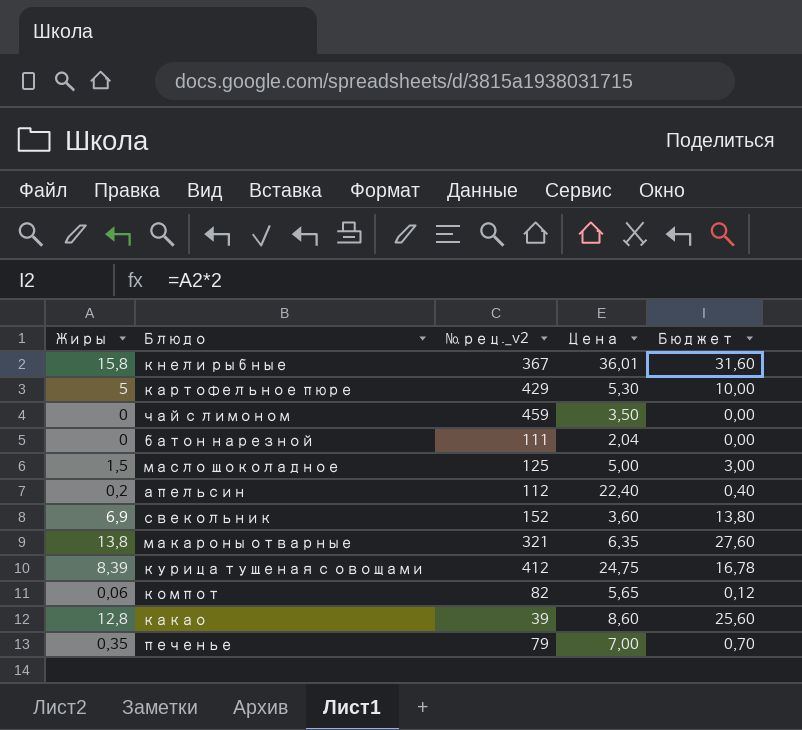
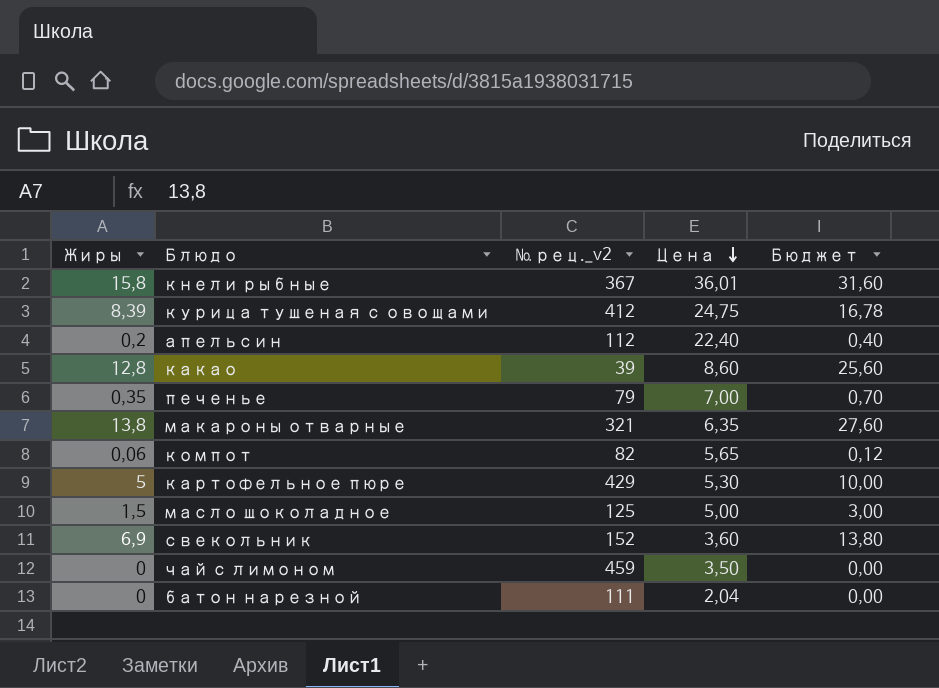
row order: none -> Цена descending

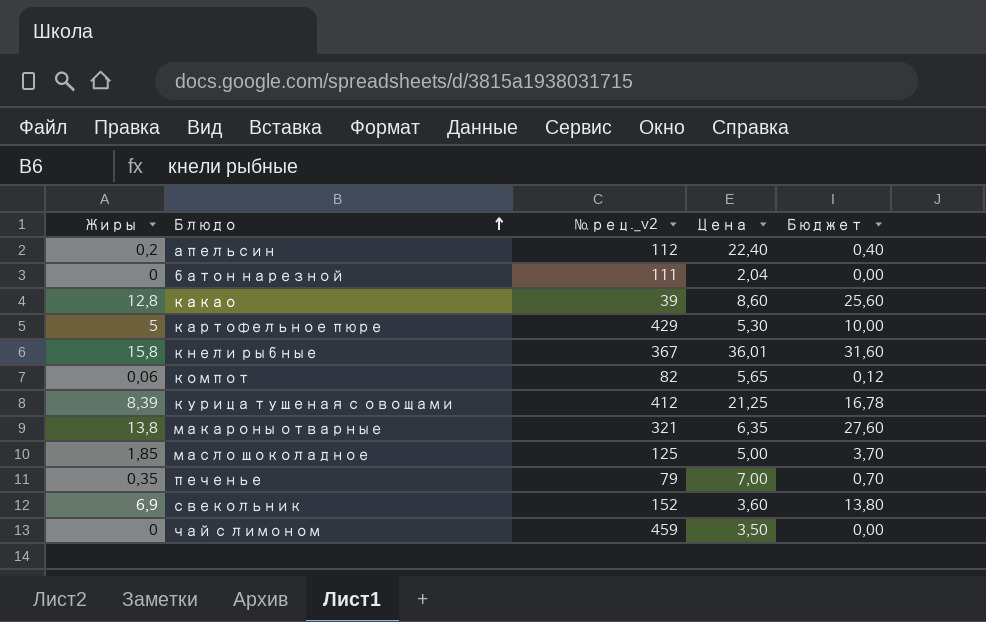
row order: Цена descending -> Блюдо ascending
курица тушеная с овощами | Цена: 24,75 -> 21,25
масло шоколадное | Жиры: 1,5 -> 1,85
масло шоколадное | Бюджет: 3,00 -> 3,70

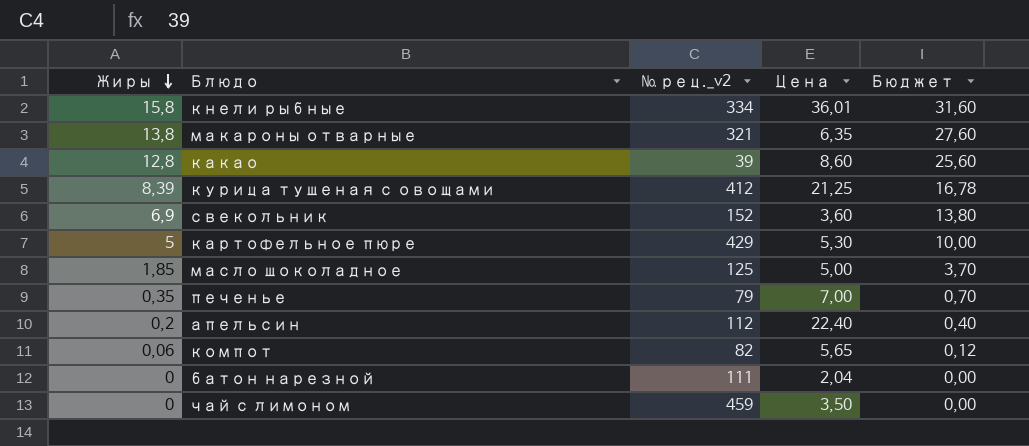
row order: Блюдо ascending -> Жиры descending
кнели рыбные | № рец._v2: 367 -> 334

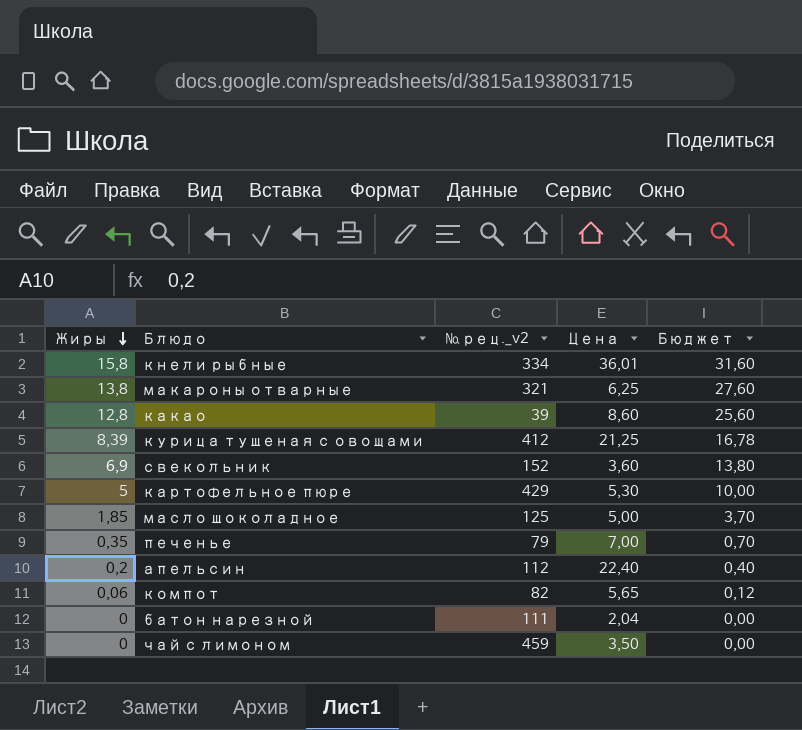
макароны отварные | Цена: 6,35 -> 6,25

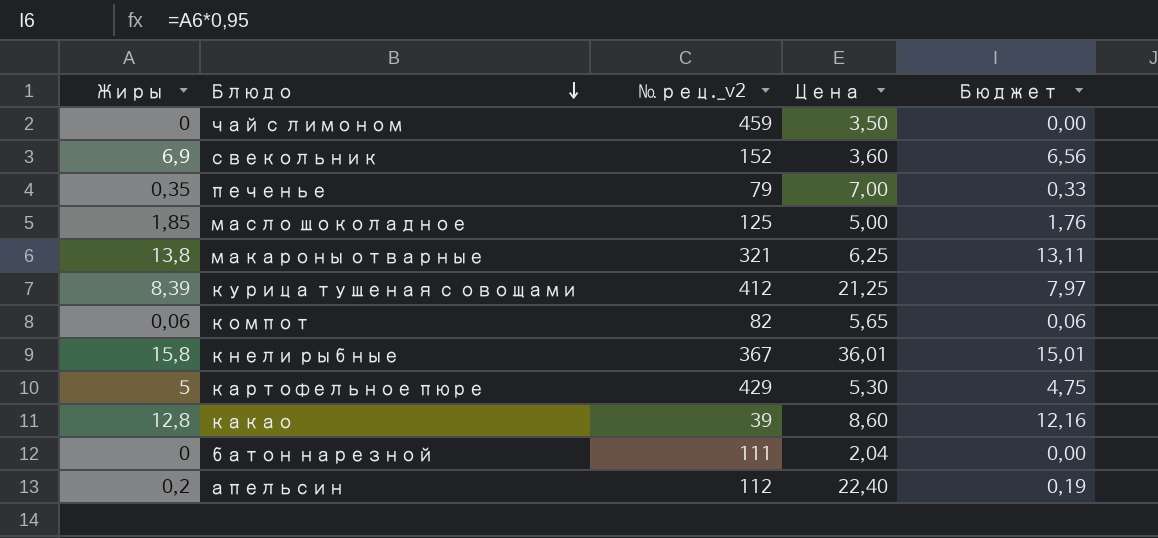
row order: Жиры descending -> Блюдо descending
column Бюджет | formula: [Жиры] * 2 -> [Жиры] * 0,95
кнели рыбные | № рец._v2: 334 -> 367

